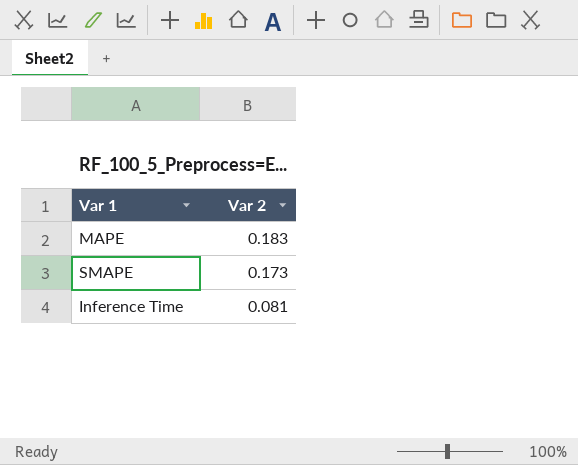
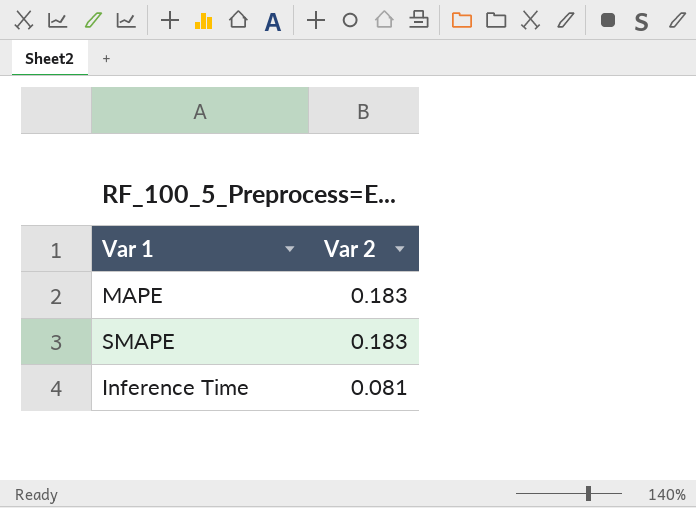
SMAPE | Var 2: 0.173 -> 0.183

